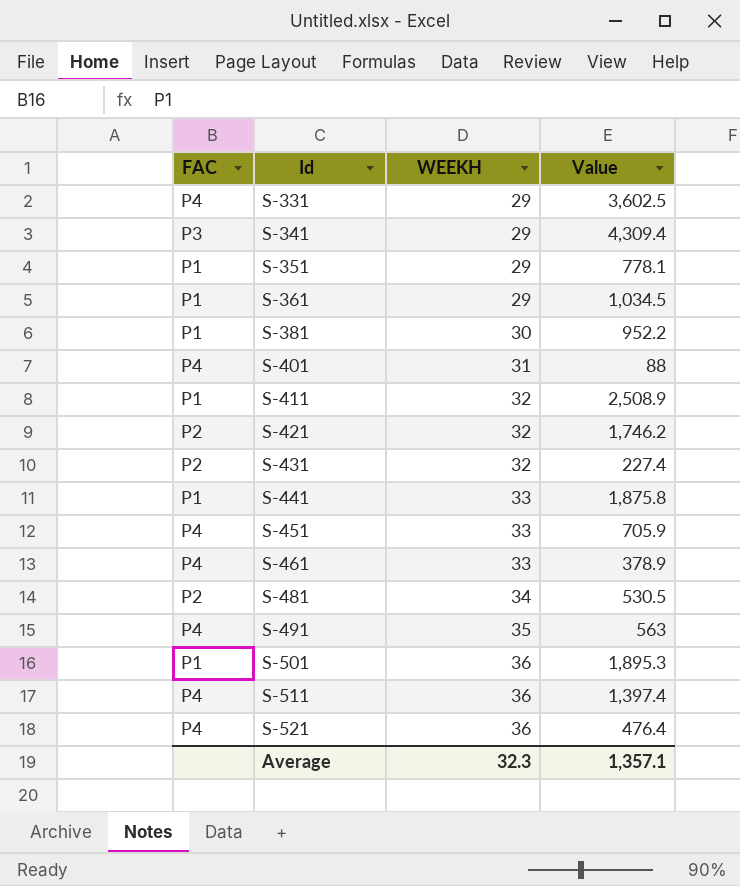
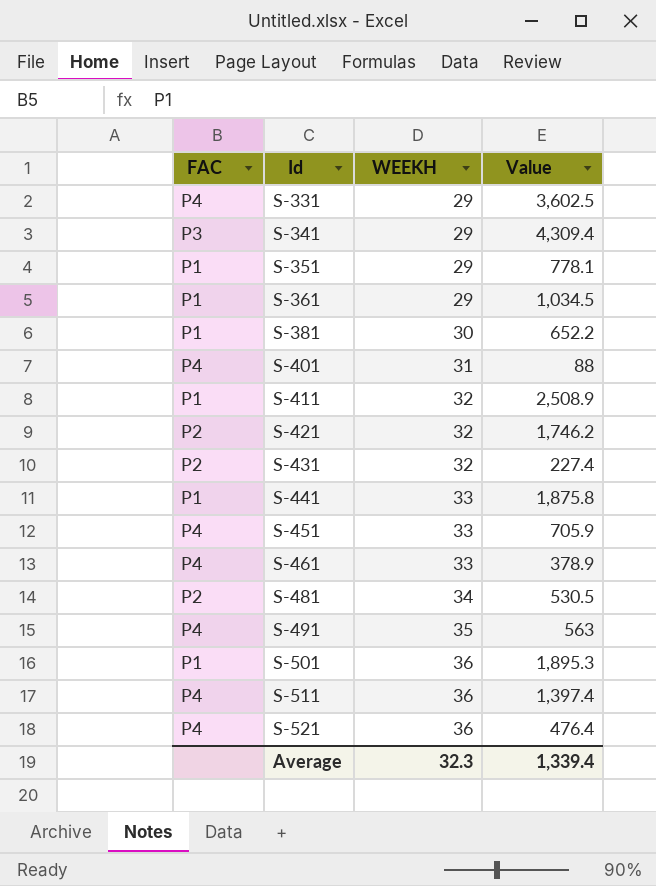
S-381 | Value: 952.2 -> 652.2
Average | Value: 1,357.1 -> 1,339.4

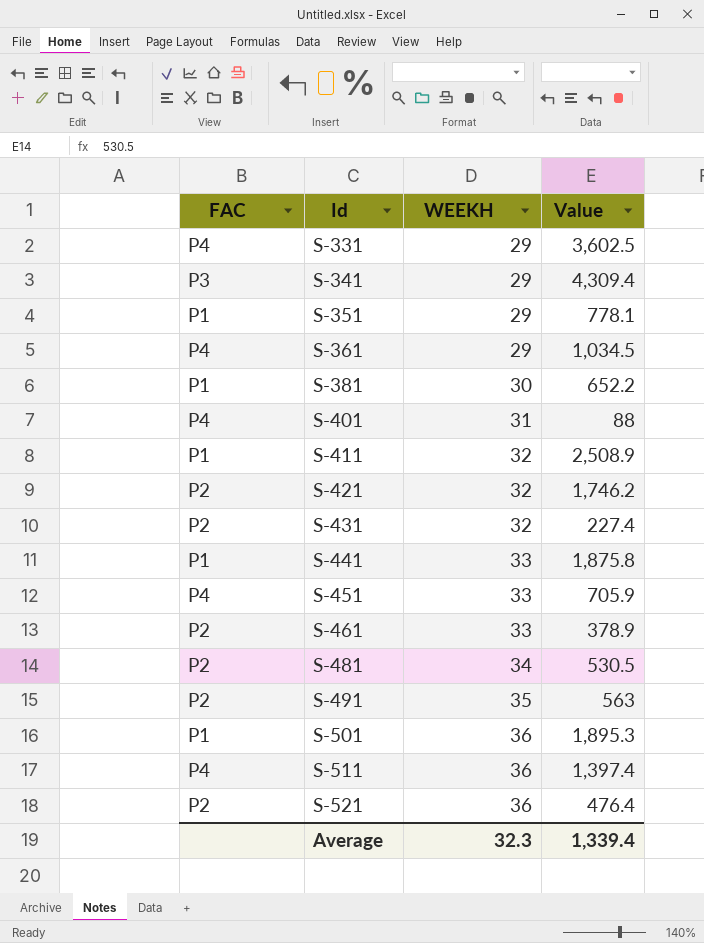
S-361 | FAC: P1 -> P4
S-461 | FAC: P4 -> P2
S-491 | FAC: P4 -> P2
S-521 | FAC: P4 -> P2

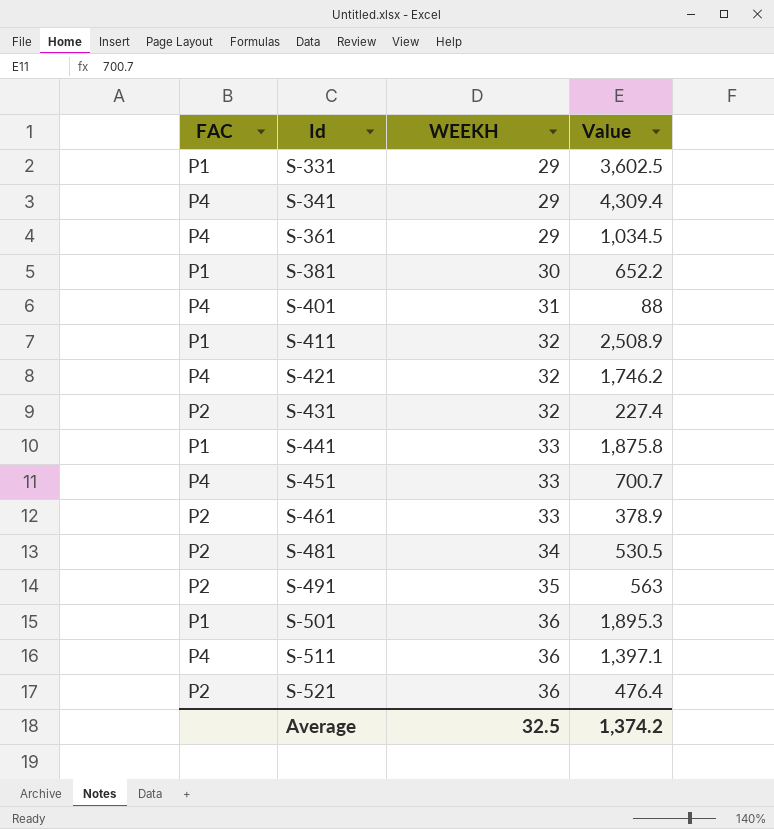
row S-351: P1 | 29 | 778.1 -> none
S-331 | FAC: P4 -> P1
S-341 | FAC: P3 -> P4
S-421 | FAC: P2 -> P4
S-451 | Value: 705.9 -> 700.7
S-511 | Value: 1,397.4 -> 1,397.1
Average | WEEKH: 32.3 -> 32.5
Average | Value: 1,339.4 -> 1,374.2

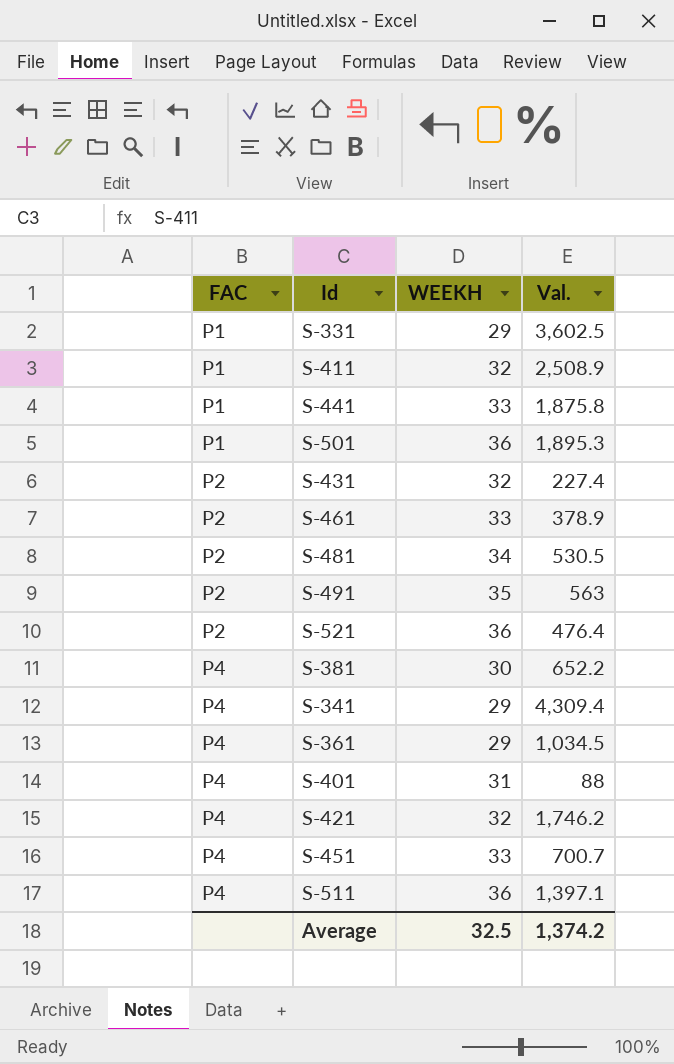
row order: Id ascending -> FAC ascending
column name: Value -> Val.
S-381 | FAC: P1 -> P4

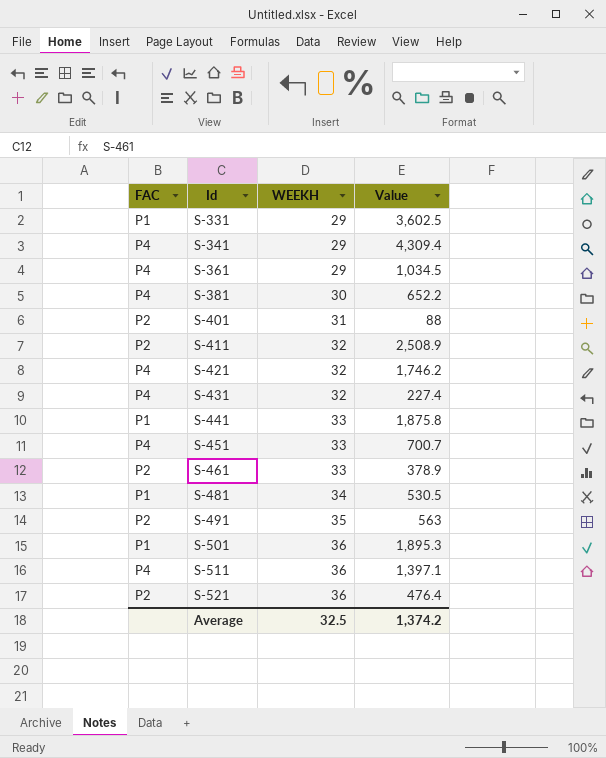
row order: FAC ascending -> Id ascending
column name: Val. -> Value
S-401 | FAC: P4 -> P2
S-411 | FAC: P1 -> P2
S-431 | FAC: P2 -> P4
S-481 | FAC: P2 -> P1

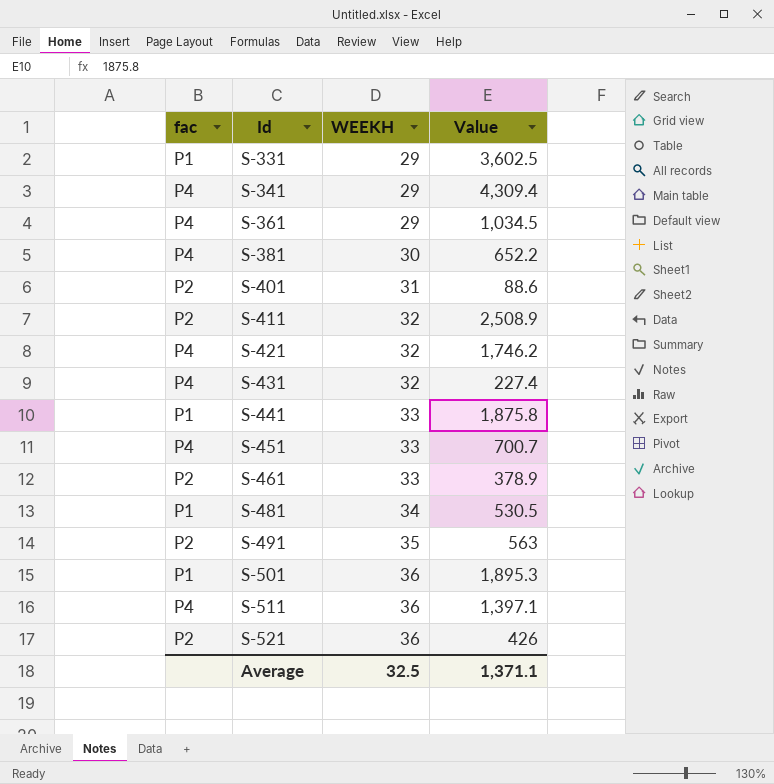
column name: FAC -> fac
S-401 | Value: 88 -> 88.6
S-521 | Value: 476.4 -> 426
Average | Value: 1,374.2 -> 1,371.1

